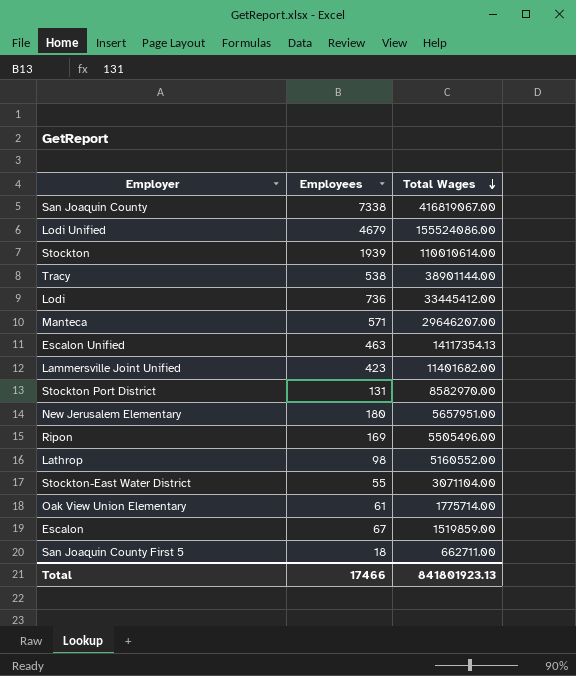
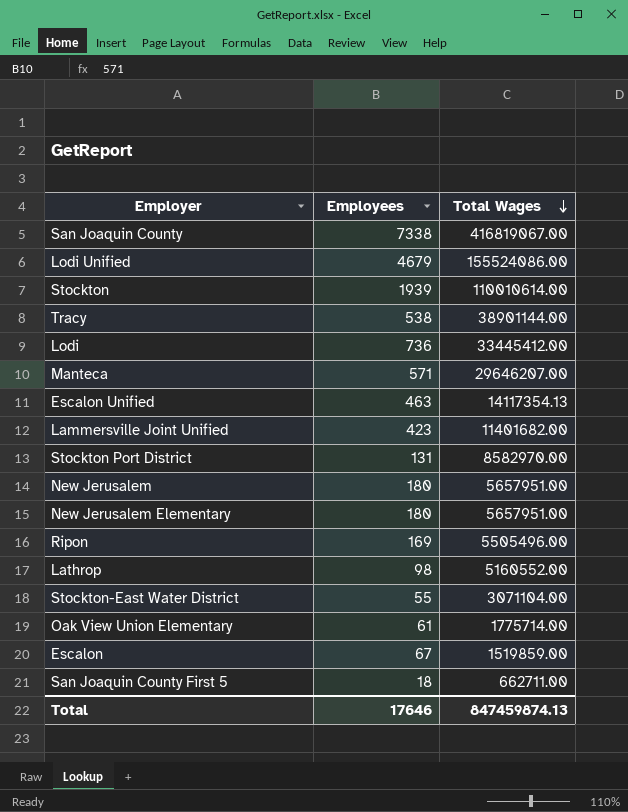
row New Jerusalem: none -> 180 | 5657951.00
Total | Employees: 17466 -> 17646
Total | Total Wages: 841801923.13 -> 847459874.13

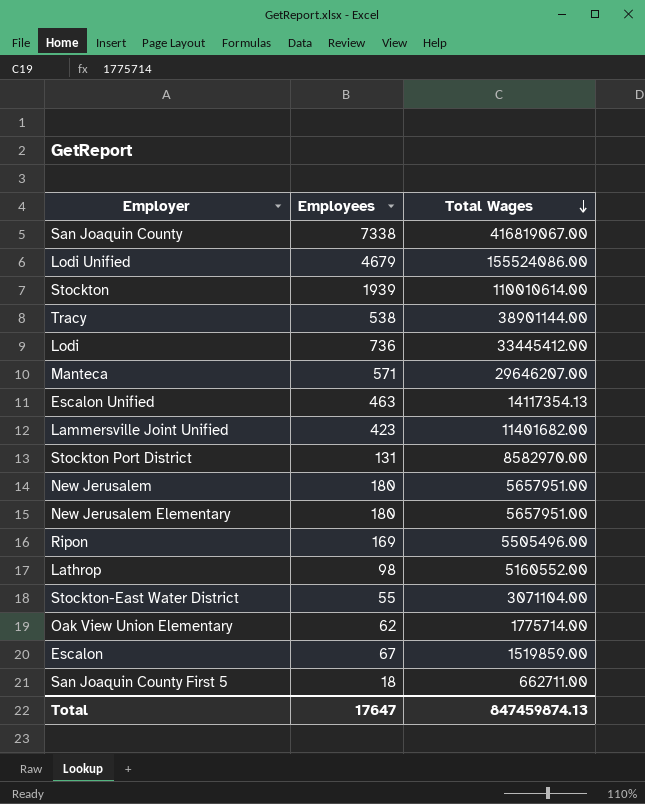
Oak View Union Elementary | Employees: 61 -> 62
Total | Employees: 17646 -> 17647

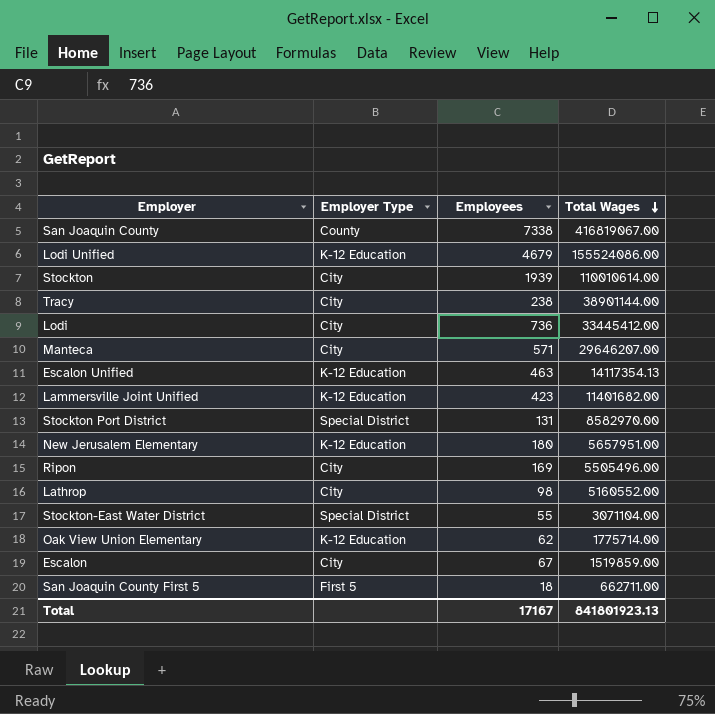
column Employer Type | position: none -> 2
row New Jerusalem: 180 | 5657951.00 -> none
Tracy | Employees: 538 -> 238
Total | Employees: 17647 -> 17167
Total | Total Wages: 847459874.13 -> 841801923.13

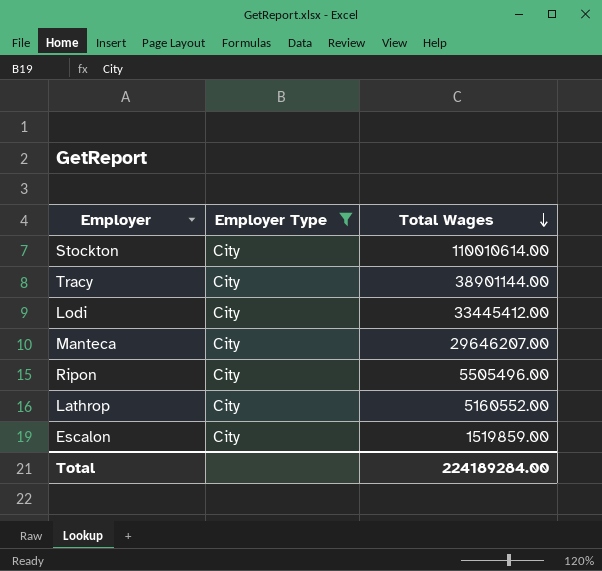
filter: none -> Employer Type = City
column Employees | position: 3 -> none
Total | Total Wages: 841801923.13 -> 224189284.00

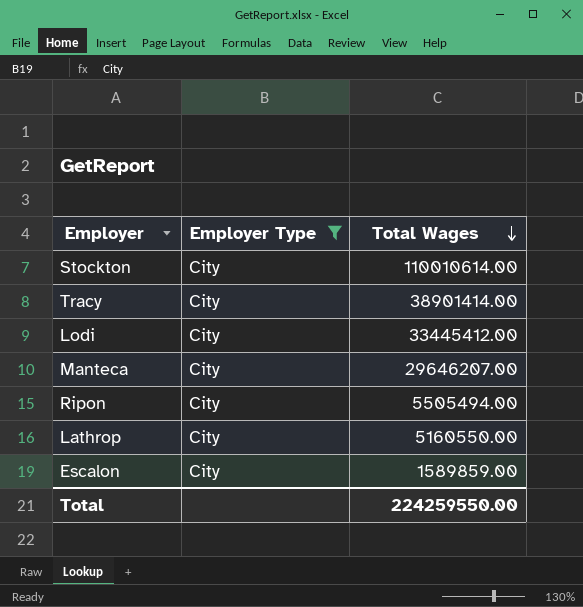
Tracy | Total Wages: 38901144.00 -> 38901414.00
Ripon | Total Wages: 5505496.00 -> 5505494.00
Lathrop | Total Wages: 5160552.00 -> 5160550.00
Escalon | Total Wages: 1519859.00 -> 1589859.00
Total | Total Wages: 224189284.00 -> 224259550.00

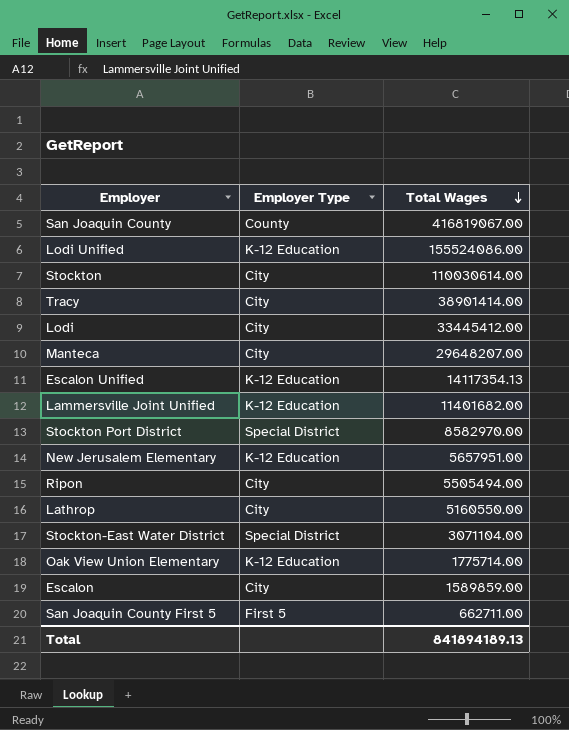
filter: Employer Type = City -> none
Stockton | Total Wages: 110010614.00 -> 110030614.00
Manteca | Total Wages: 29646207.00 -> 29648207.00
Total | Total Wages: 224259550.00 -> 841894189.13

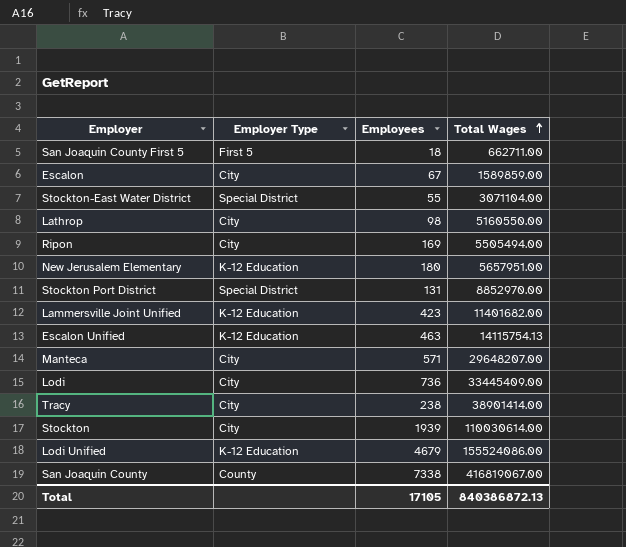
row order: Total Wages descending -> Total Wages ascending
column Employees | position: none -> 3
row Oak View Union Elementary: K-12 Education | 1775714.00 -> none
Stockton Port District | Total Wages: 8582970.00 -> 8852970.00
Escalon Unified | Total Wages: 14117354.13 -> 14115754.13
Lodi | Total Wages: 33445412.00 -> 33445409.00
Total | Total Wages: 841894189.13 -> 840386872.13

